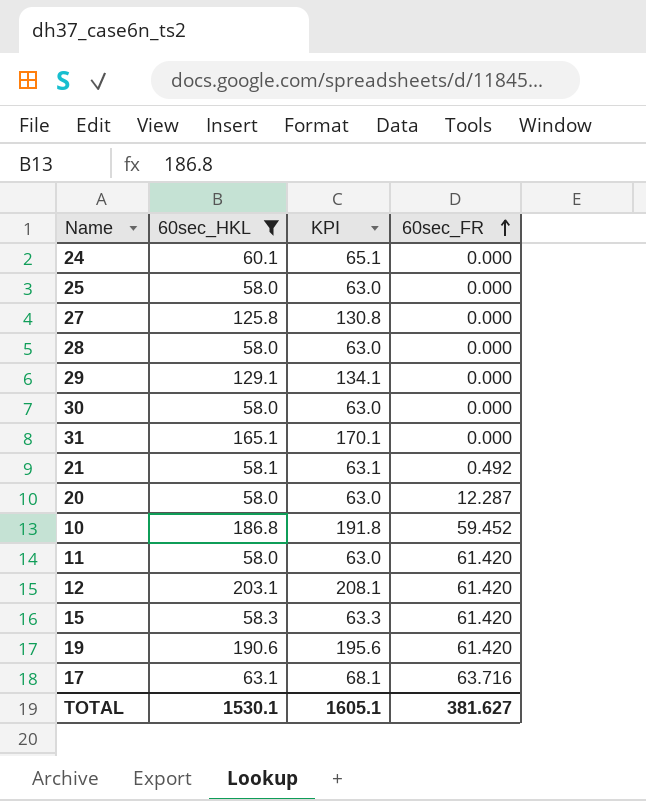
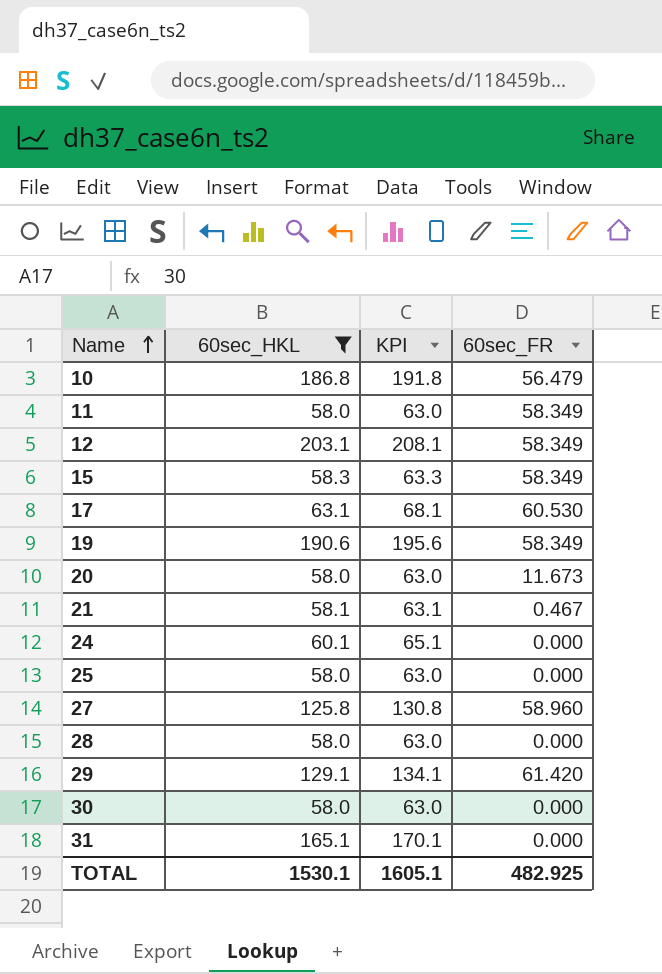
row order: 60sec_FR ascending -> Name ascending
10 | 60sec_FR: 59.452 -> 56.479
11 | 60sec_FR: 61.420 -> 58.349
12 | 60sec_FR: 61.420 -> 58.349
15 | 60sec_FR: 61.420 -> 58.349
17 | 60sec_FR: 63.716 -> 60.530
19 | 60sec_FR: 61.420 -> 58.349
20 | 60sec_FR: 12.287 -> 11.673
21 | 60sec_FR: 0.492 -> 0.467
27 | 60sec_FR: 0.000 -> 58.960
29 | 60sec_FR: 0.000 -> 61.420
TOTAL | 60sec_FR: 381.627 -> 482.925

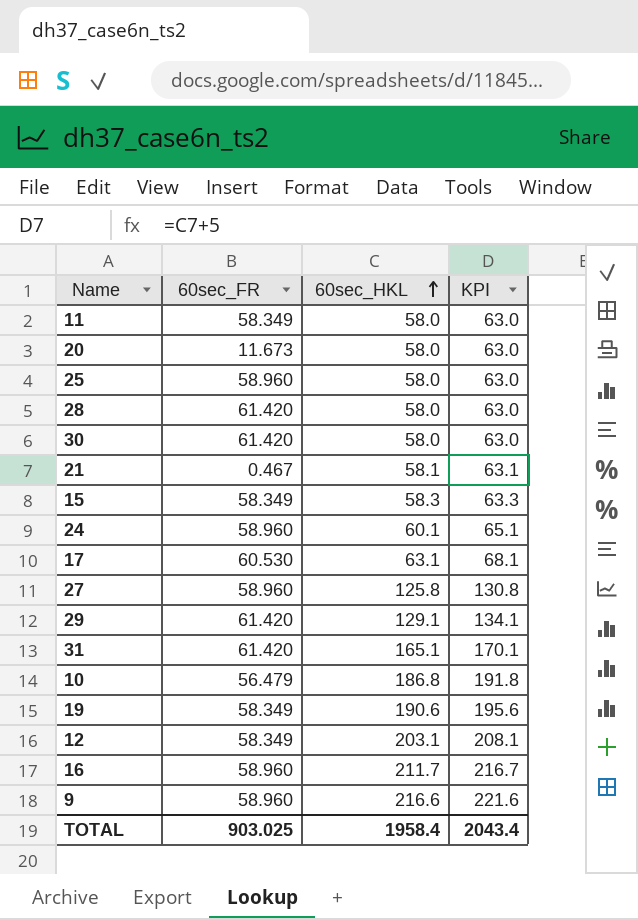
filter: 60sec_HKL <= 203.1 -> none
row order: Name ascending -> 60sec_HKL ascending
column 60sec_FR | position: 4 -> 2
25 | 60sec_FR: 0.000 -> 58.960
28 | 60sec_FR: 0.000 -> 61.420
30 | 60sec_FR: 0.000 -> 61.420
24 | 60sec_FR: 0.000 -> 58.960
31 | 60sec_FR: 0.000 -> 61.420
TOTAL | 60sec_FR: 482.925 -> 903.025
TOTAL | 60sec_HKL: 1530.1 -> 1958.4
TOTAL | KPI: 1605.1 -> 2043.4

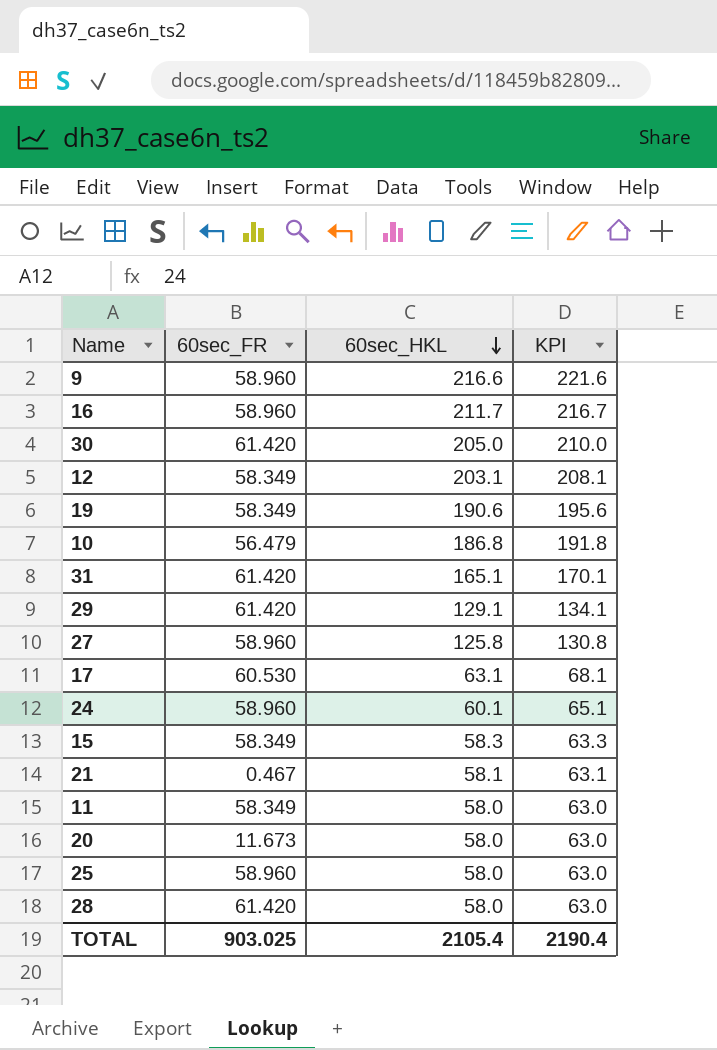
row order: 60sec_HKL ascending -> 60sec_HKL descending
30 | 60sec_HKL: 58.0 -> 205.0
30 | KPI: 63.0 -> 210.0
TOTAL | 60sec_HKL: 1958.4 -> 2105.4
TOTAL | KPI: 2043.4 -> 2190.4

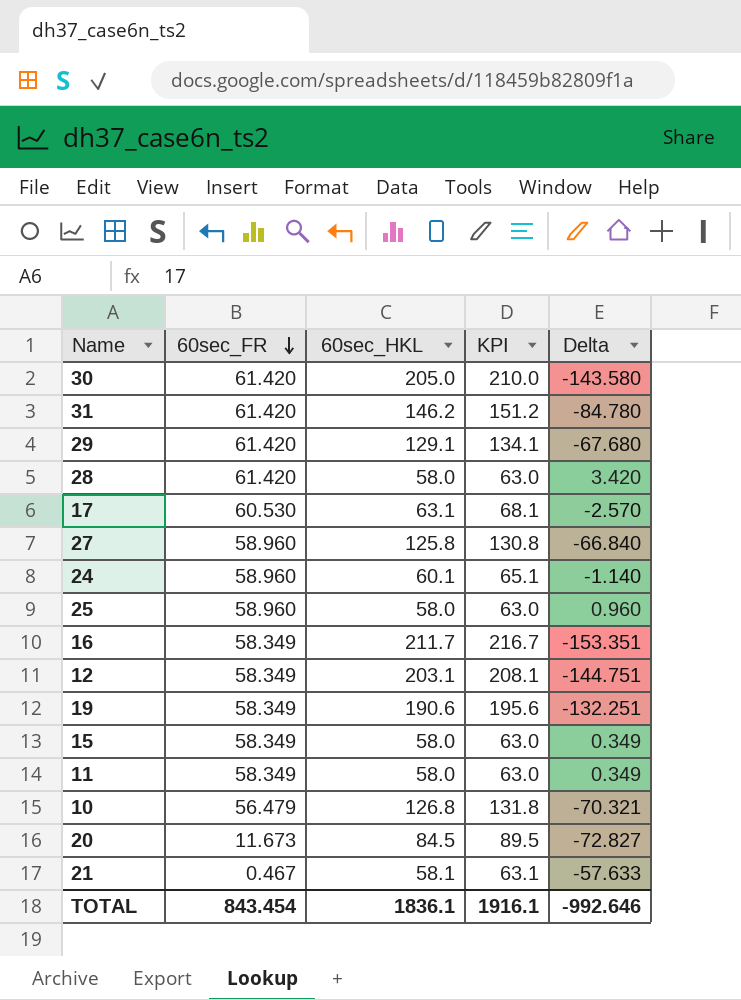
row order: 60sec_HKL descending -> 60sec_FR descending
column Delta | formula: none -> [60sec_FR] - [60sec_HKL]
row 9: 58.960 | 216.6 | 221.6 -> none
31 | 60sec_HKL: 165.1 -> 146.2
31 | KPI: 170.1 -> 151.2
16 | 60sec_FR: 58.960 -> 58.349
15 | 60sec_HKL: 58.3 -> 58.0
15 | KPI: 63.3 -> 63.0
10 | 60sec_HKL: 186.8 -> 126.8
10 | KPI: 191.8 -> 131.8
20 | 60sec_HKL: 58.0 -> 84.5
20 | KPI: 63.0 -> 89.5
TOTAL | 60sec_FR: 903.025 -> 843.454
TOTAL | 60sec_HKL: 2105.4 -> 1836.1
TOTAL | KPI: 2190.4 -> 1916.1

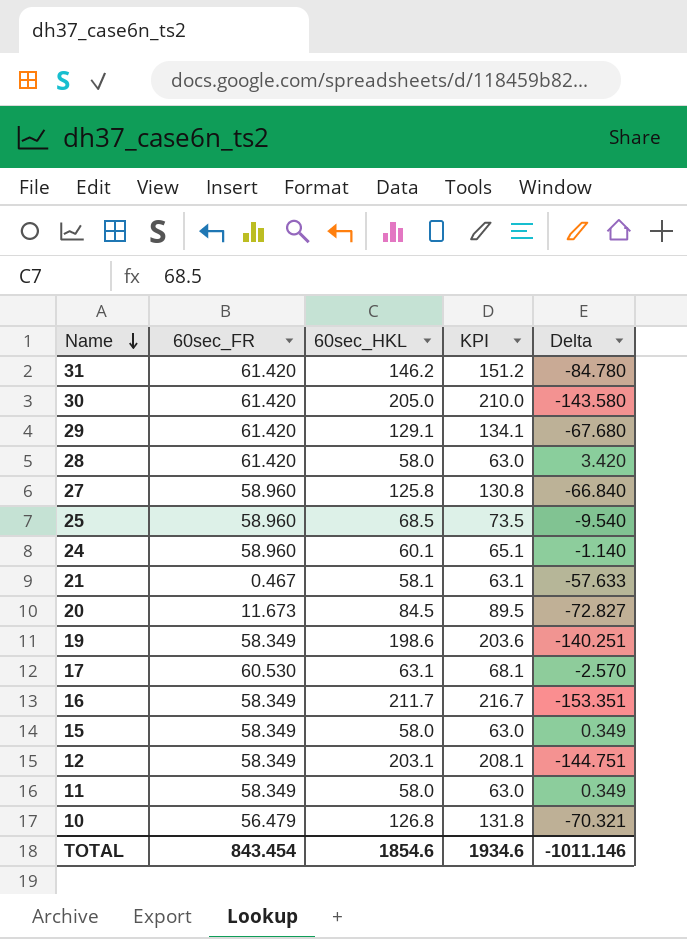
row order: 60sec_FR descending -> Name descending
25 | 60sec_HKL: 58.0 -> 68.5
25 | KPI: 63.0 -> 73.5
25 | Delta: 0.960 -> -9.540
19 | 60sec_HKL: 190.6 -> 198.6
19 | KPI: 195.6 -> 203.6
19 | Delta: -132.251 -> -140.251
TOTAL | 60sec_HKL: 1836.1 -> 1854.6
TOTAL | KPI: 1916.1 -> 1934.6
TOTAL | Delta: -992.646 -> -1011.146

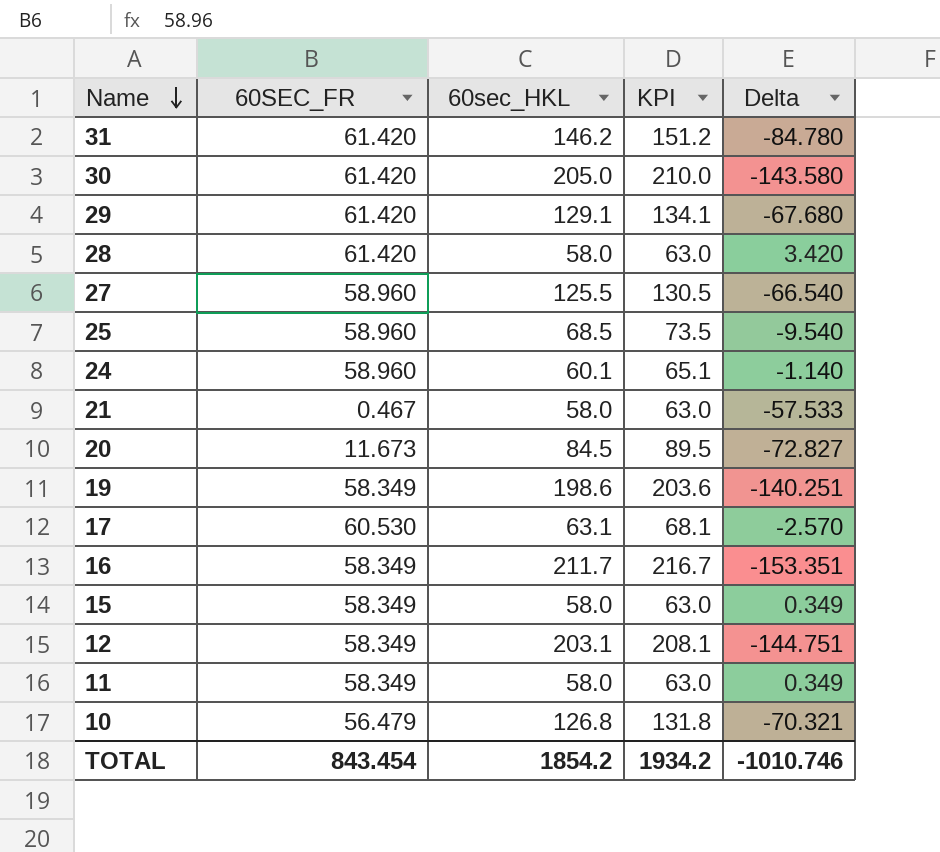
column name: 60sec_FR -> 60SEC_FR
27 | 60sec_HKL: 125.8 -> 125.5
27 | KPI: 130.8 -> 130.5
27 | Delta: -66.840 -> -66.540
21 | 60sec_HKL: 58.1 -> 58.0
21 | KPI: 63.1 -> 63.0
21 | Delta: -57.633 -> -57.533
TOTAL | 60sec_HKL: 1854.6 -> 1854.2
TOTAL | KPI: 1934.6 -> 1934.2
TOTAL | Delta: -1011.146 -> -1010.746

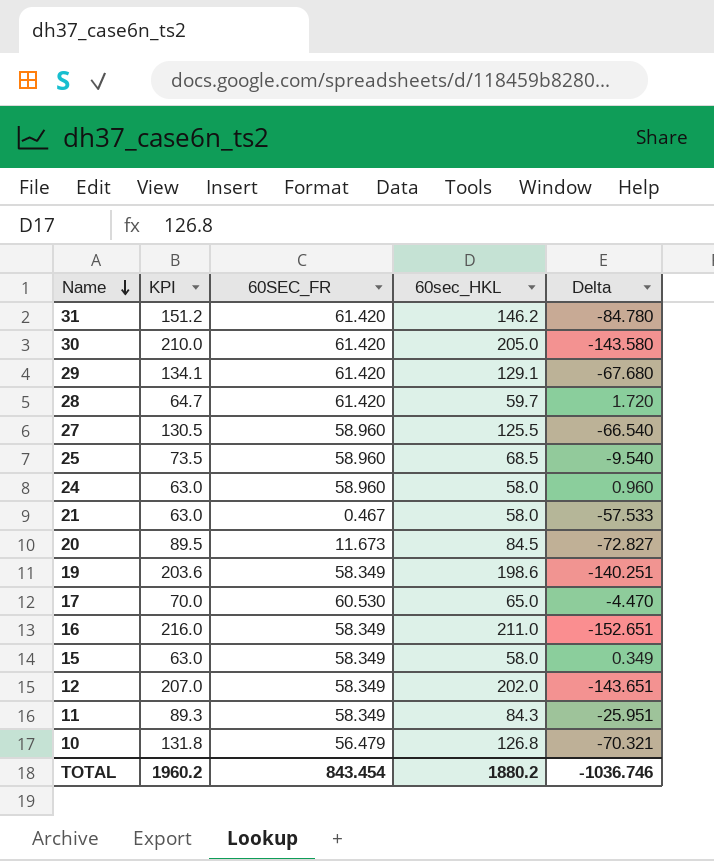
column KPI | position: 4 -> 2
28 | KPI: 63.0 -> 64.7
28 | 60sec_HKL: 58.0 -> 59.7
28 | Delta: 3.420 -> 1.720
24 | KPI: 65.1 -> 63.0
24 | 60sec_HKL: 60.1 -> 58.0
24 | Delta: -1.140 -> 0.960
17 | KPI: 68.1 -> 70.0
17 | 60sec_HKL: 63.1 -> 65.0
17 | Delta: -2.570 -> -4.470
16 | KPI: 216.7 -> 216.0
16 | 60sec_HKL: 211.7 -> 211.0
16 | Delta: -153.351 -> -152.651
12 | KPI: 208.1 -> 207.0
12 | 60sec_HKL: 203.1 -> 202.0
12 | Delta: -144.751 -> -143.651
11 | KPI: 63.0 -> 89.3
11 | 60sec_HKL: 58.0 -> 84.3
11 | Delta: 0.349 -> -25.951
TOTAL | KPI: 1934.2 -> 1960.2
TOTAL | 60sec_HKL: 1854.2 -> 1880.2
TOTAL | Delta: -1010.746 -> -1036.746

